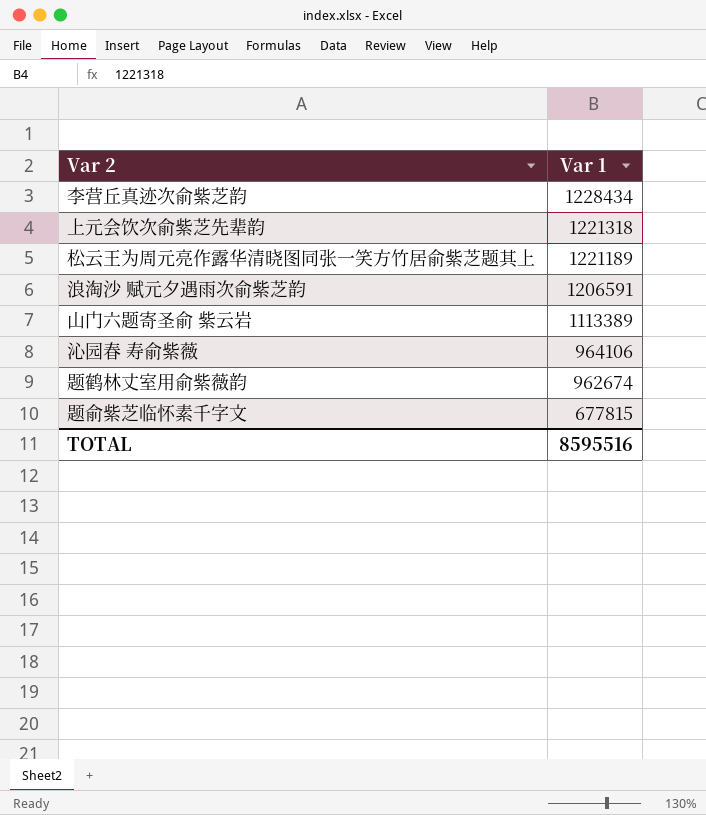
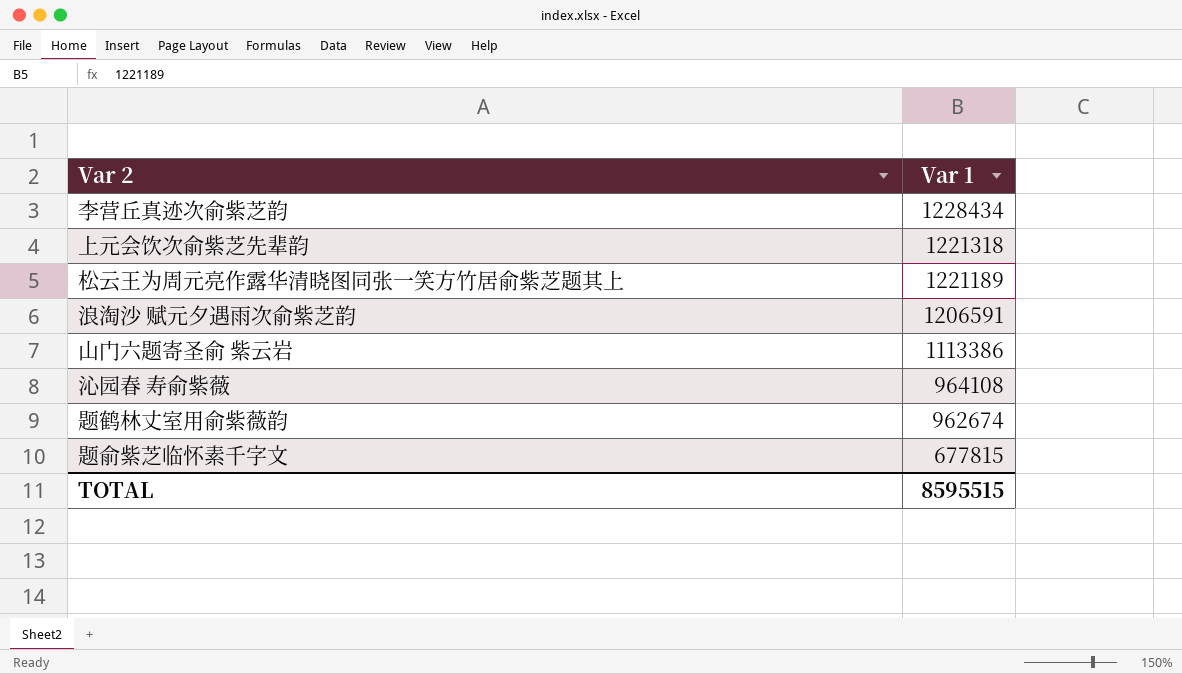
山门六题寄圣俞 紫云岩 | Var 1: 1113389 -> 1113386
沁园春 寿俞紫薇 | Var 1: 964106 -> 964108
TOTAL | Var 1: 8595516 -> 8595515

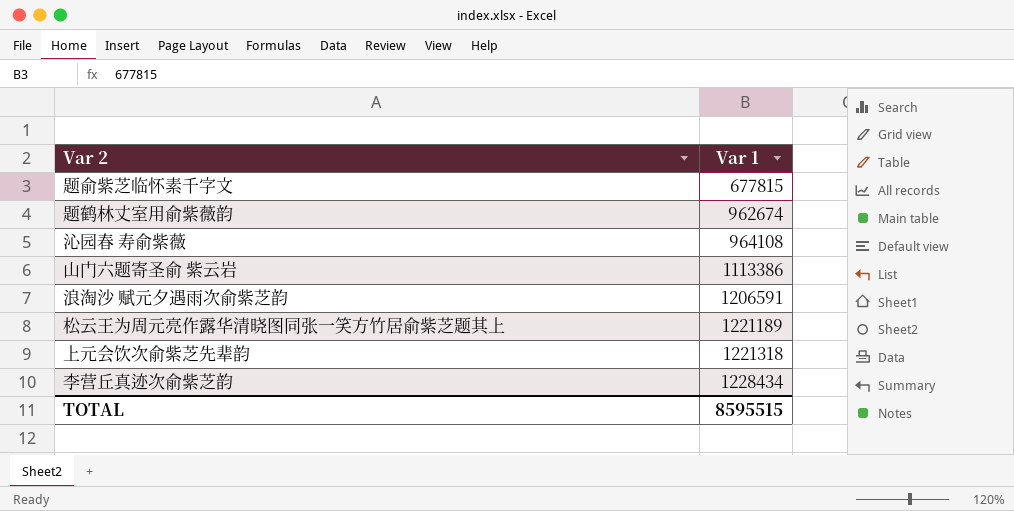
row order: Var 1 descending -> Var 1 ascending

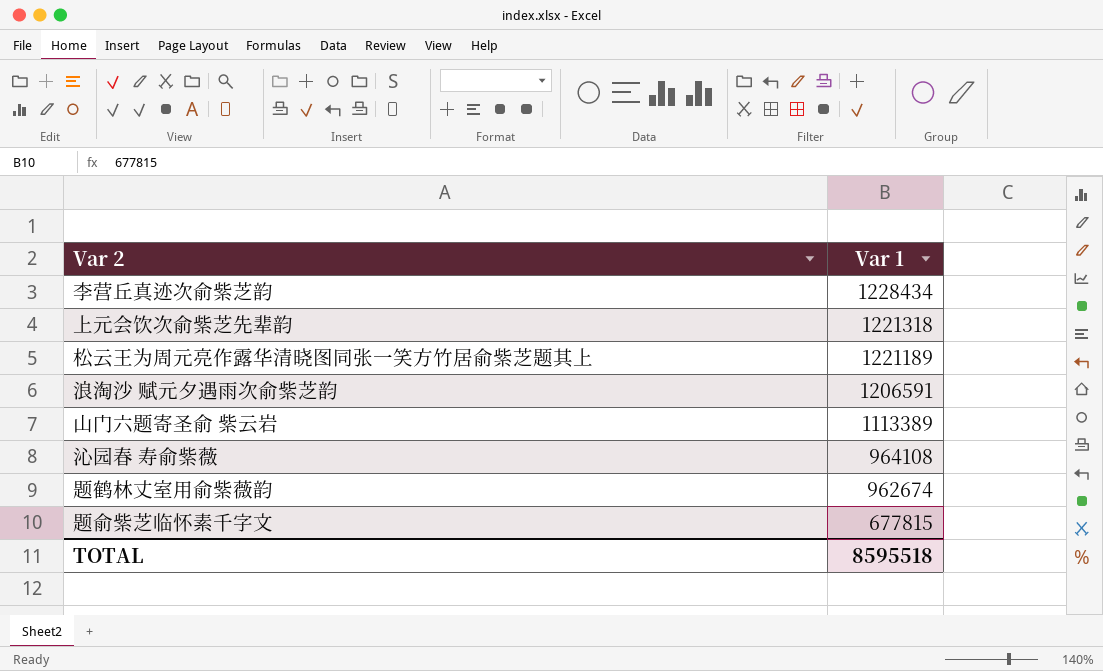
row order: Var 1 ascending -> Var 1 descending
山门六题寄圣俞 紫云岩 | Var 1: 1113386 -> 1113389
TOTAL | Var 1: 8595515 -> 8595518

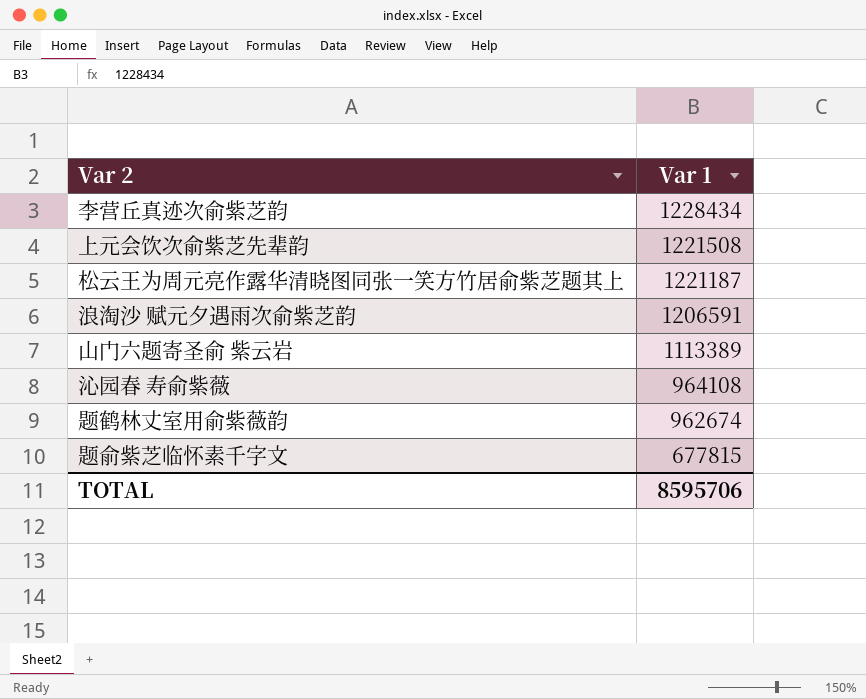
上元会饮次俞紫芝先辈韵 | Var 1: 1221318 -> 1221508
松云王为周元亮作露华清晓图同张一笑方竹居俞紫芝题其上 | Var 1: 1221189 -> 1221187
TOTAL | Var 1: 8595518 -> 8595706

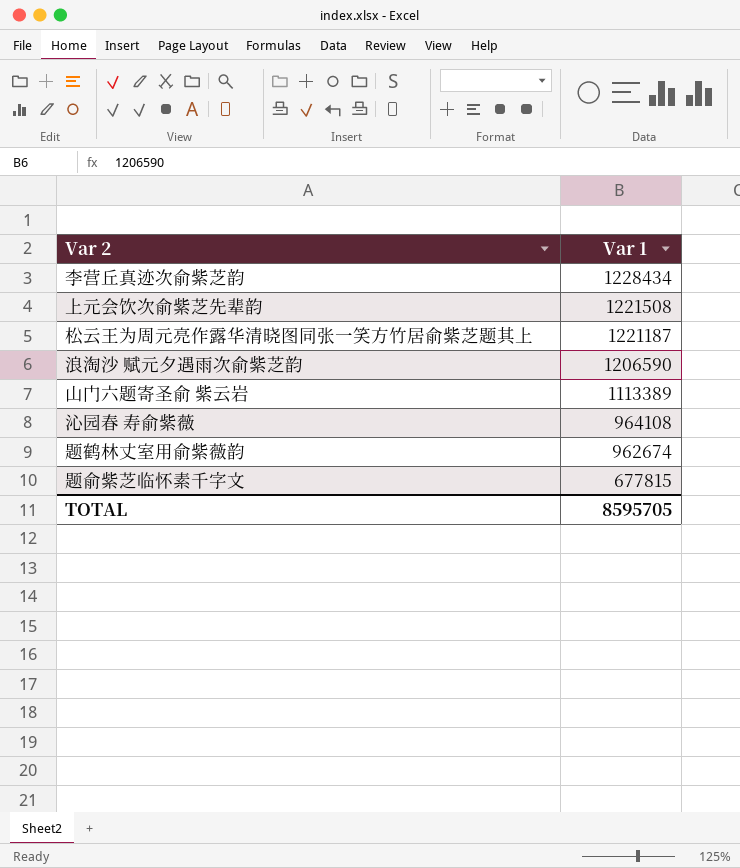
浪淘沙 赋元夕遇雨次俞紫芝韵 | Var 1: 1206591 -> 1206590
TOTAL | Var 1: 8595706 -> 8595705

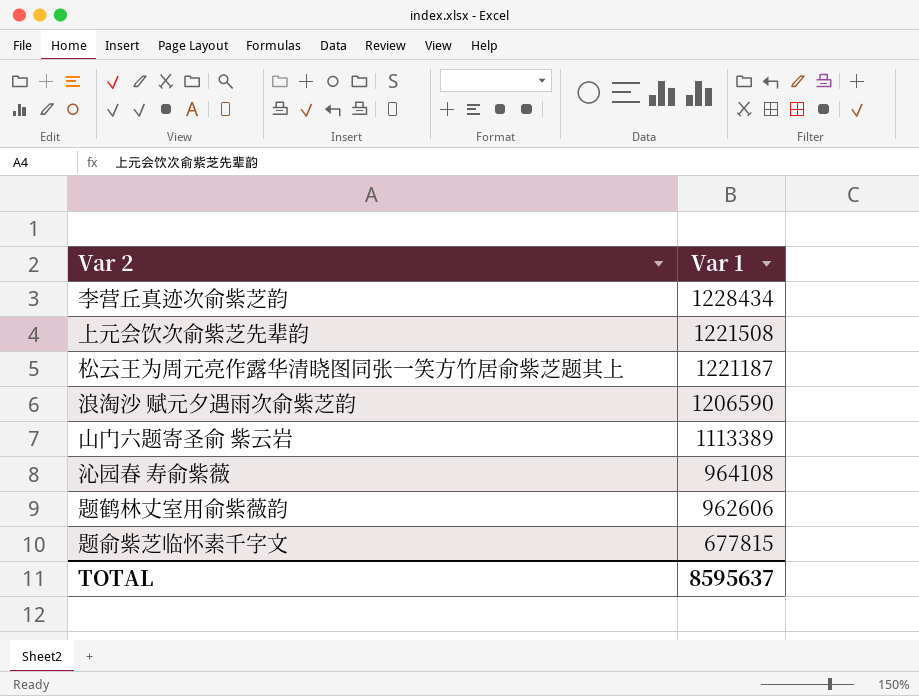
题鹤林丈室用俞紫薇韵 | Var 1: 962674 -> 962606
TOTAL | Var 1: 8595705 -> 8595637

